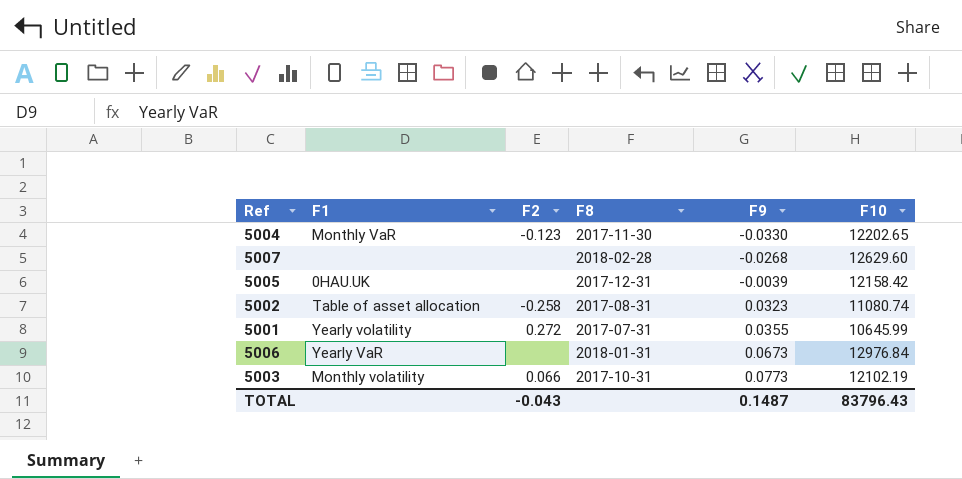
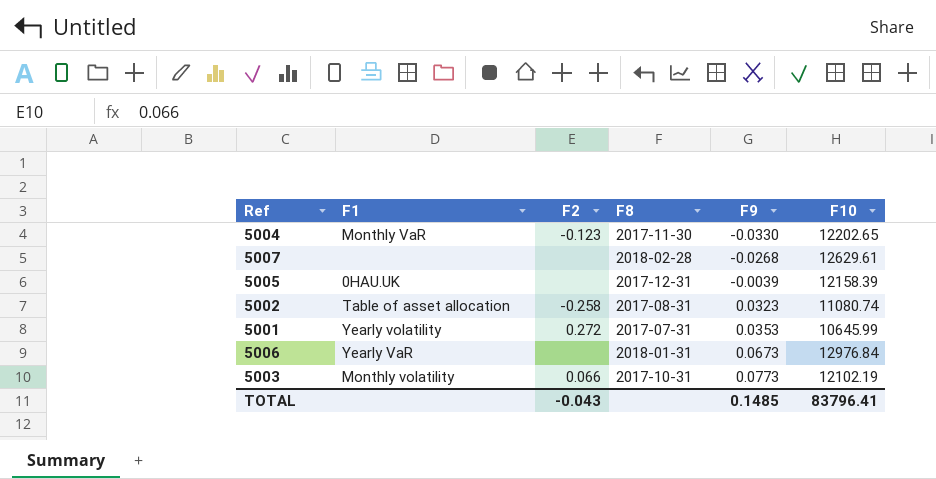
5007 | F10: 12629.60 -> 12629.61
5005 | F10: 12158.42 -> 12158.39
5001 | F9: 0.0355 -> 0.0353
TOTAL | F9: 0.1487 -> 0.1485
TOTAL | F10: 83796.43 -> 83796.41

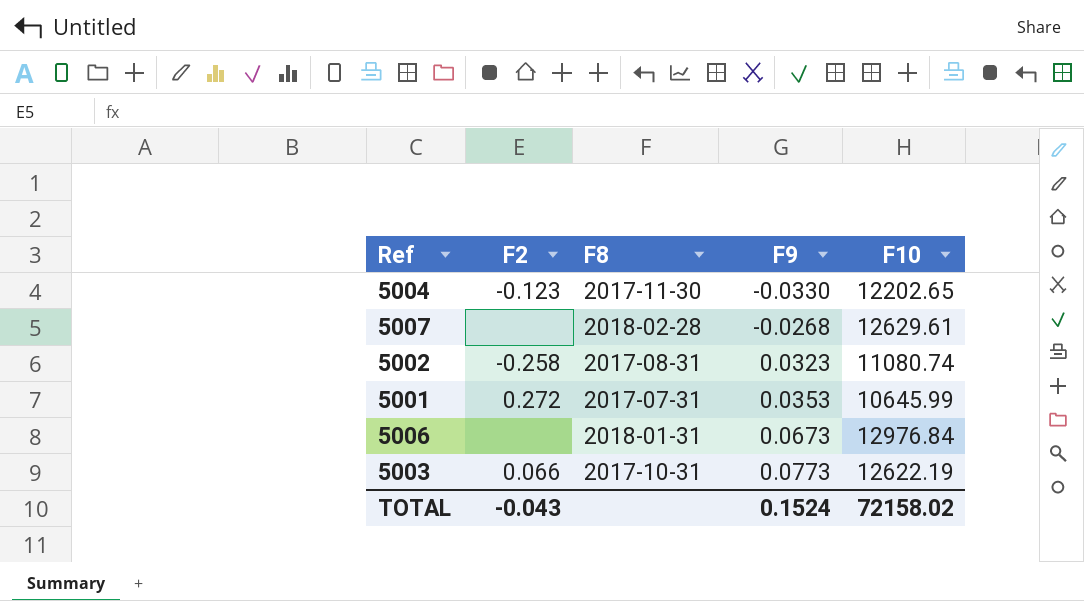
column F1 | position: 2 -> none
row 5005: 0HAU.UK | none | 2017-12-31 | -0.0039 | 12158.39 -> none
5003 | F10: 12102.19 -> 12622.19
TOTAL | F9: 0.1485 -> 0.1524
TOTAL | F10: 83796.41 -> 72158.02

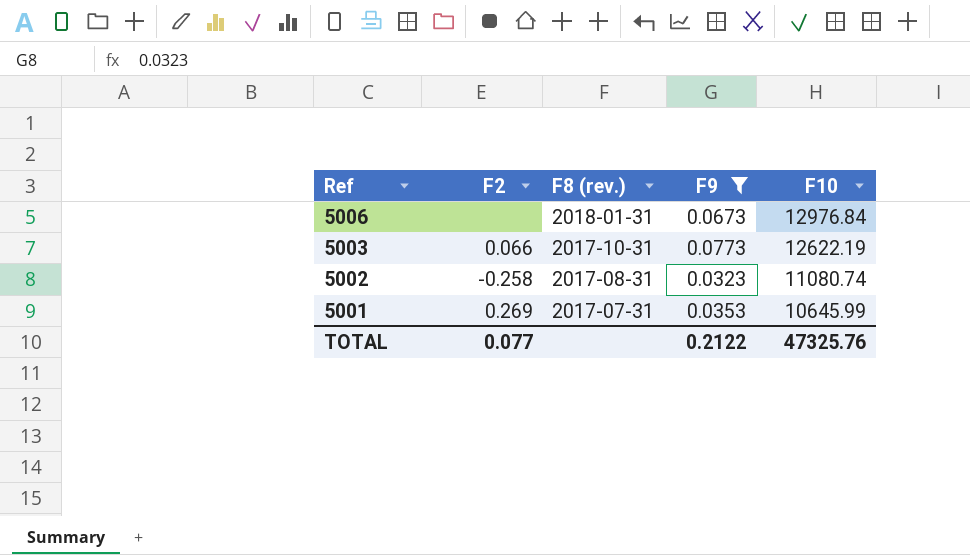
filter: none -> F9 >= 0.0323
row order: F9 ascending -> Ref descending
column name: F8 -> F8 (rev.)
5001 | F2: 0.272 -> 0.269
TOTAL | F2: -0.043 -> 0.077
TOTAL | F9: 0.1524 -> 0.2122
TOTAL | F10: 72158.02 -> 47325.76

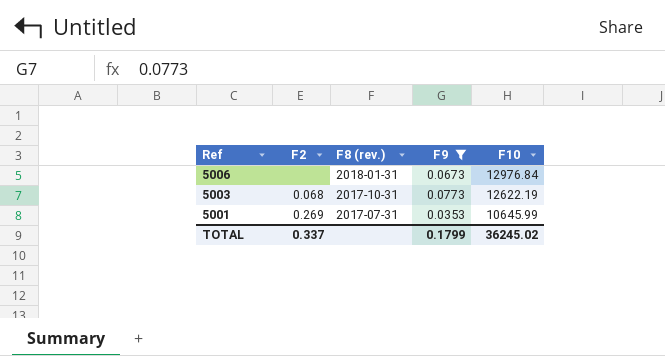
row 5002: -0.258 | 2017-08-31 | 0.0323 | 11080.74 -> none
5003 | F2: 0.066 -> 0.068
TOTAL | F2: 0.077 -> 0.337
TOTAL | F9: 0.2122 -> 0.1799
TOTAL | F10: 47325.76 -> 36245.02

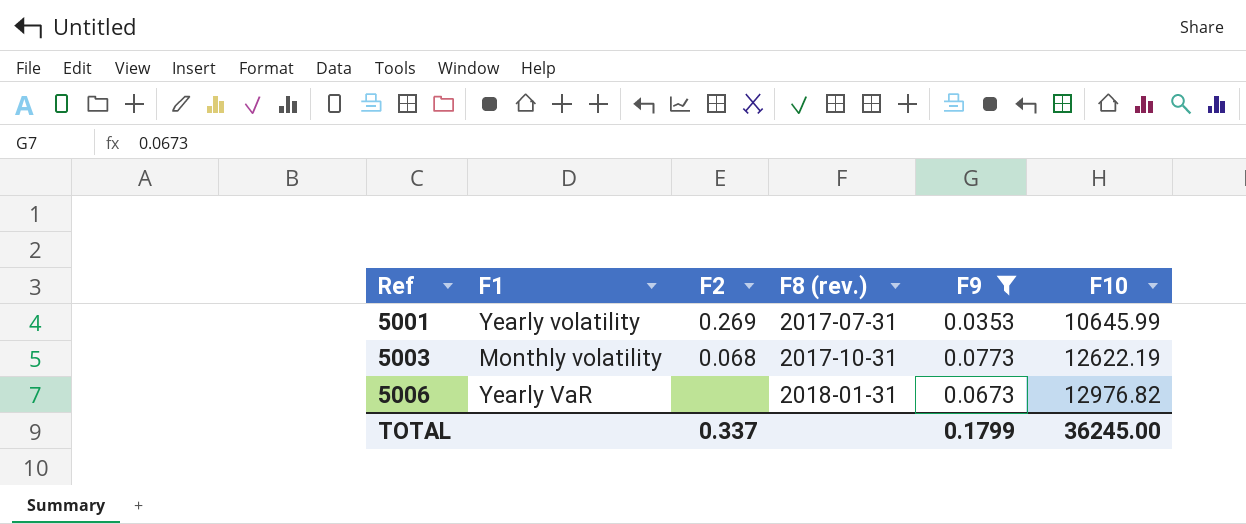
row order: Ref descending -> Ref ascending
column F1 | position: none -> 2
5006 | F10: 12976.84 -> 12976.82
TOTAL | F10: 36245.02 -> 36245.00

